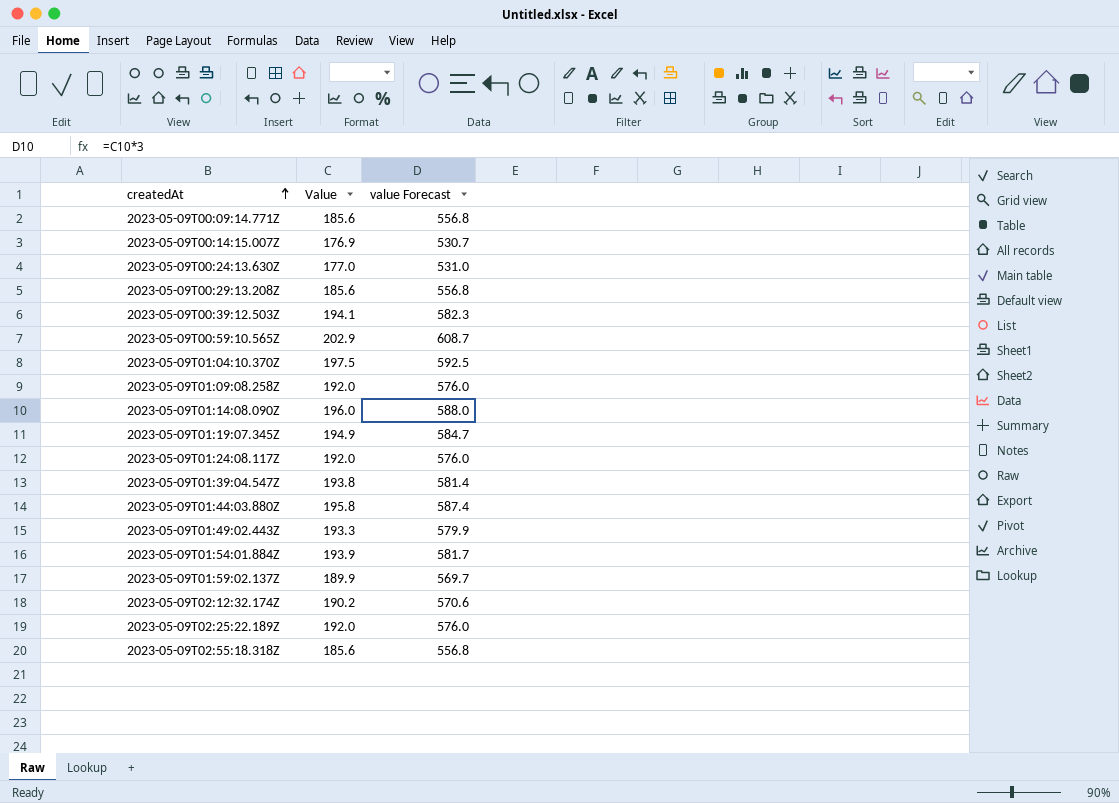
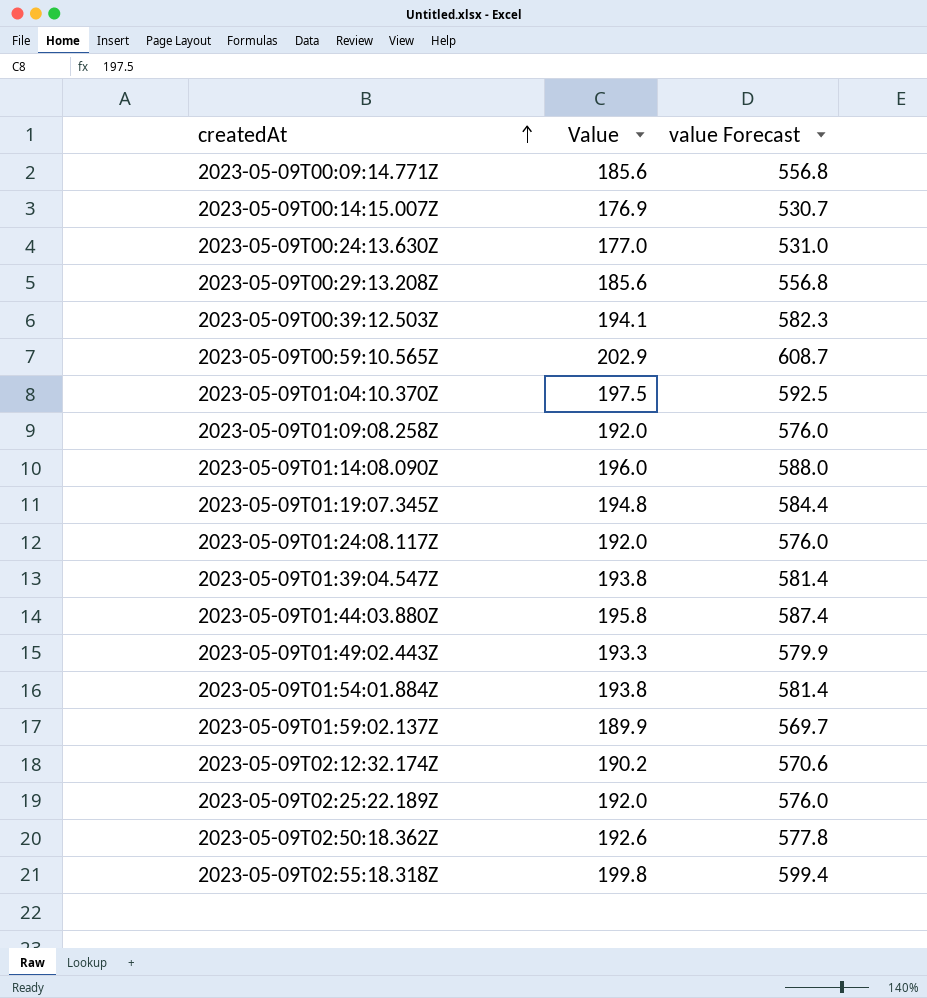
2023-05-09T01:19:07.345Z | Value: 194.9 -> 194.8
2023-05-09T01:19:07.345Z | value Forecast: 584.7 -> 584.4
2023-05-09T01:54:01.884Z | Value: 193.9 -> 193.8
2023-05-09T01:54:01.884Z | value Forecast: 581.7 -> 581.4
row 2023-05-09T02:50:18.362Z: none -> 192.6 | 577.8
2023-05-09T02:55:18.318Z | Value: 185.6 -> 199.8
2023-05-09T02:55:18.318Z | value Forecast: 556.8 -> 599.4

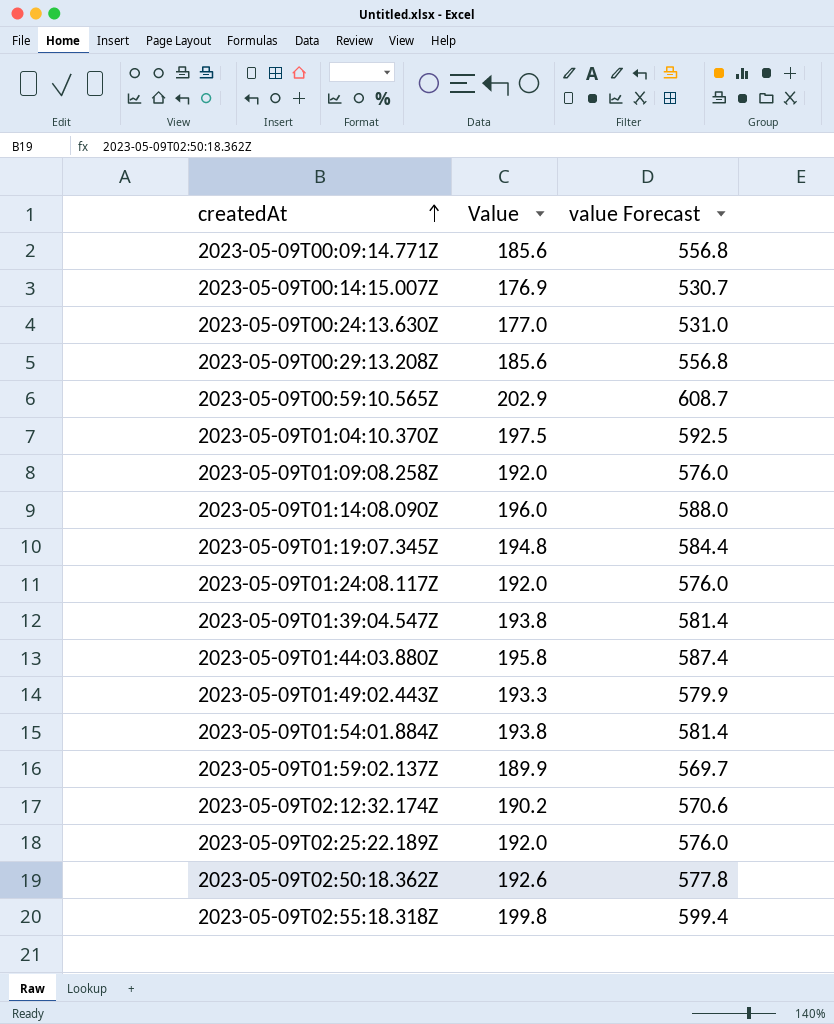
row 2023-05-09T00:39:12.503Z: 194.1 | 582.3 -> none

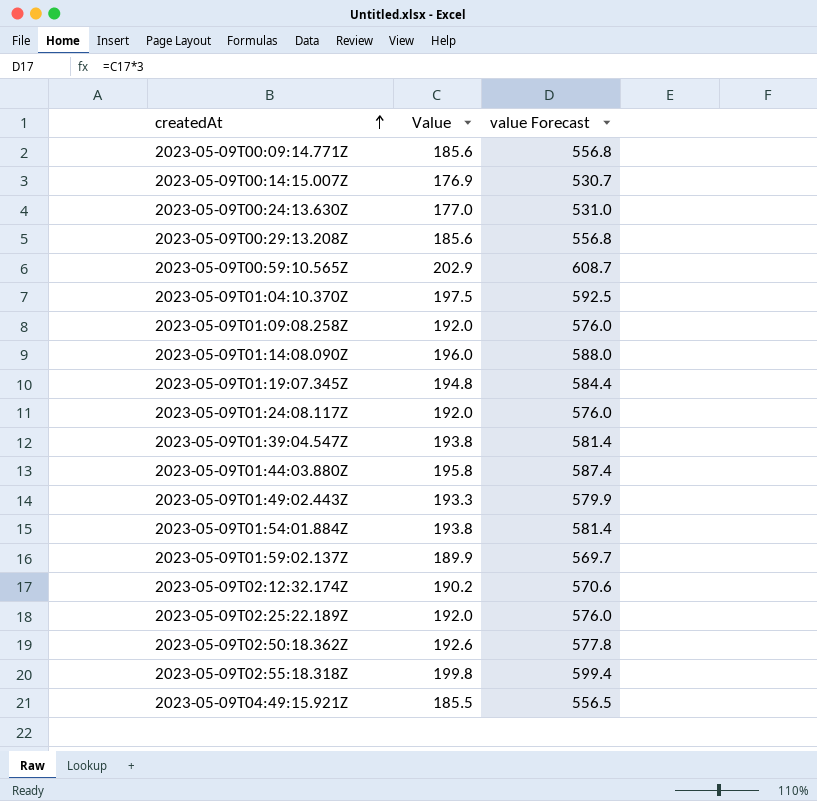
row 2023-05-09T04:49:15.921Z: none -> 185.5 | 556.5

